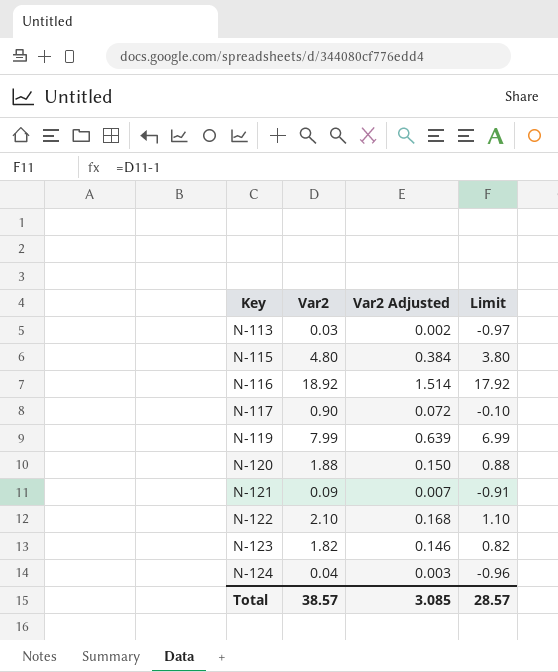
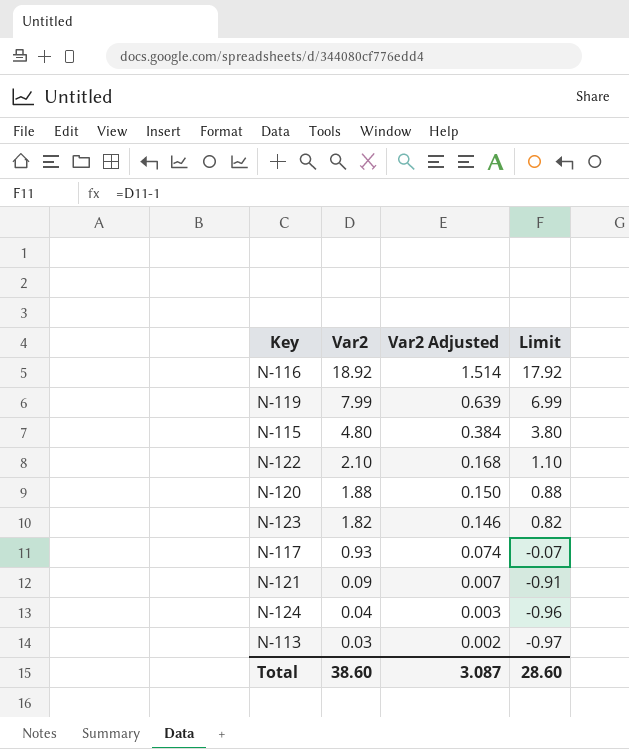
row order: Key ascending -> Var2 descending
N-117 | Var2: 0.90 -> 0.93
N-117 | Var2 Adjusted: 0.072 -> 0.074
N-117 | Limit: -0.10 -> -0.07
Total | Var2: 38.57 -> 38.60
Total | Var2 Adjusted: 3.085 -> 3.087
Total | Limit: 28.57 -> 28.60

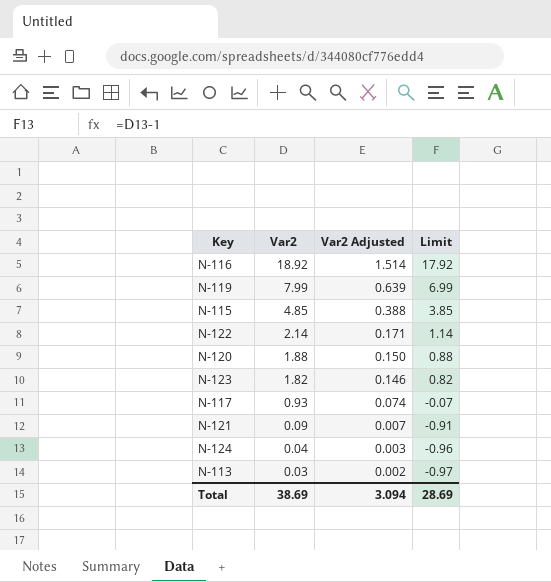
N-115 | Var2: 4.80 -> 4.85
N-115 | Var2 Adjusted: 0.384 -> 0.388
N-115 | Limit: 3.80 -> 3.85
N-122 | Var2: 2.10 -> 2.14
N-122 | Var2 Adjusted: 0.168 -> 0.171
N-122 | Limit: 1.10 -> 1.14
Total | Var2: 38.60 -> 38.69
Total | Var2 Adjusted: 3.087 -> 3.094
Total | Limit: 28.60 -> 28.69

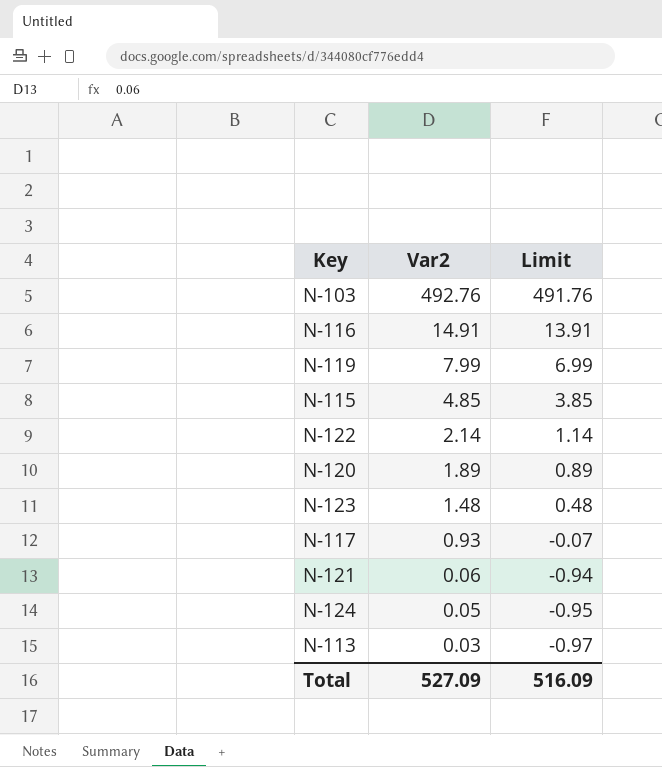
column Var2 Adjusted | formula: [Var2] * 0.08 -> none
row N-103: none -> 492.76 | 491.76
N-116 | Var2: 18.92 -> 14.91
N-116 | Limit: 17.92 -> 13.91
N-120 | Var2: 1.88 -> 1.89
N-120 | Limit: 0.88 -> 0.89
N-123 | Var2: 1.82 -> 1.48
N-123 | Limit: 0.82 -> 0.48
N-121 | Var2: 0.09 -> 0.06
N-121 | Limit: -0.91 -> -0.94
N-124 | Var2: 0.04 -> 0.05
N-124 | Limit: -0.96 -> -0.95
Total | Var2: 38.69 -> 527.09
Total | Limit: 28.69 -> 516.09

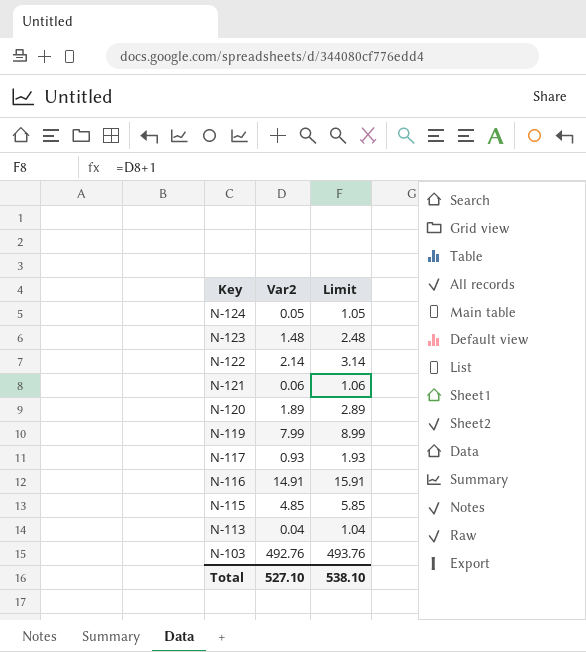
row order: Var2 descending -> Key descending
column Limit | formula: [Var2] - 1 -> [Var2] + 1
N-113 | Var2: 0.03 -> 0.04
Total | Var2: 527.09 -> 527.10
Total | Limit: 516.09 -> 538.10

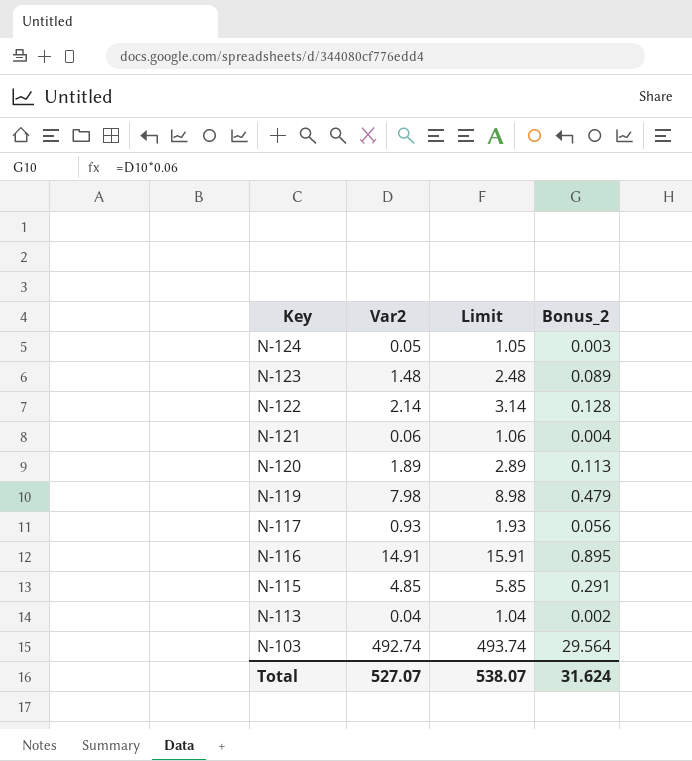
column Bonus_2 | formula: none -> [Var2] * 0.06
N-119 | Var2: 7.99 -> 7.98
N-119 | Limit: 8.99 -> 8.98
N-103 | Var2: 492.76 -> 492.74
N-103 | Limit: 493.76 -> 493.74
Total | Var2: 527.10 -> 527.07
Total | Limit: 538.10 -> 538.07

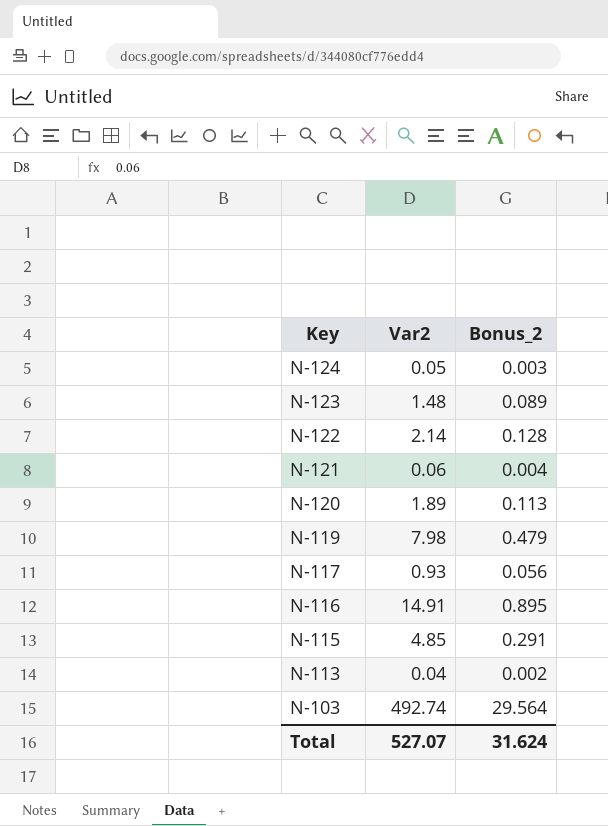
column Limit | formula: [Var2] + 1 -> none

